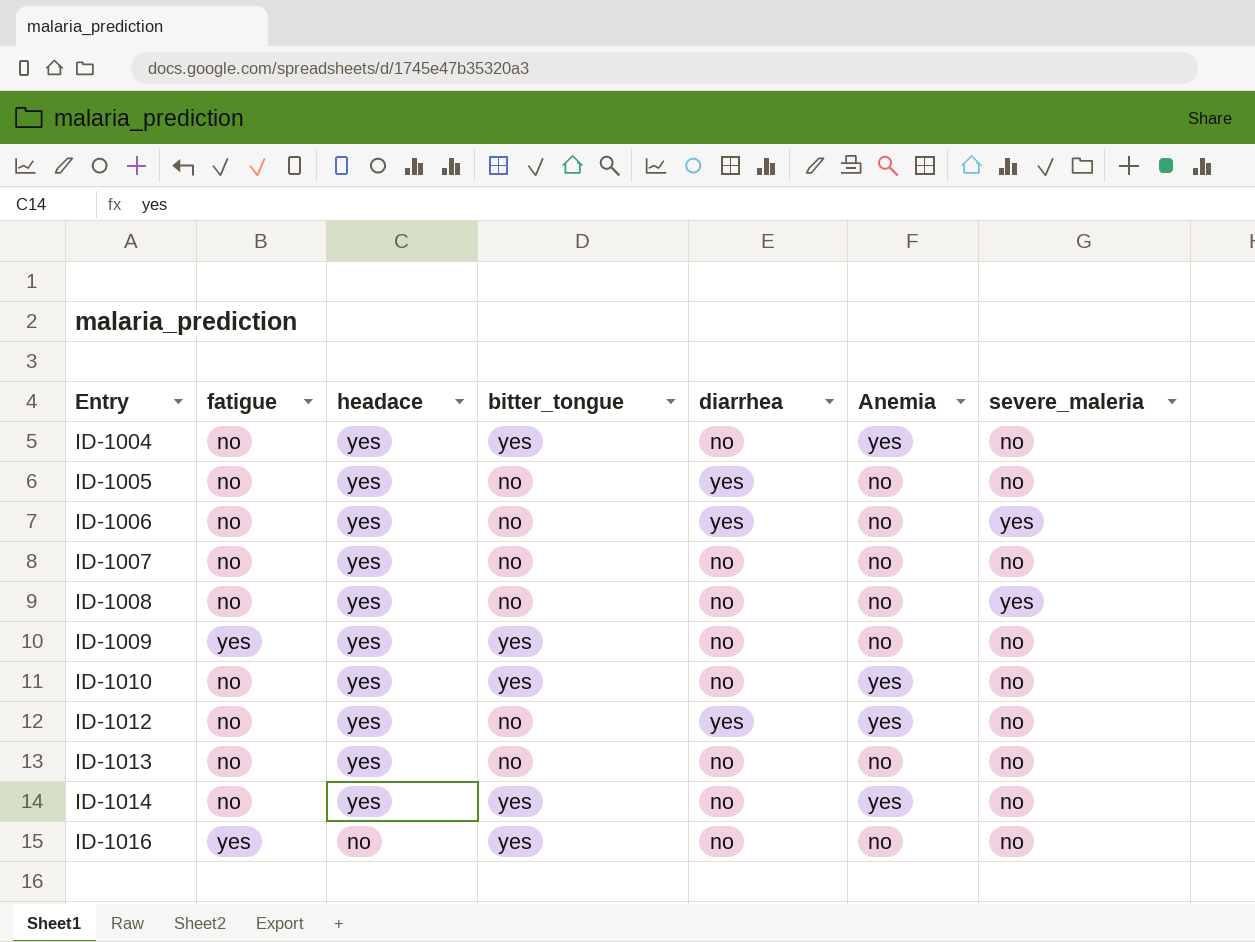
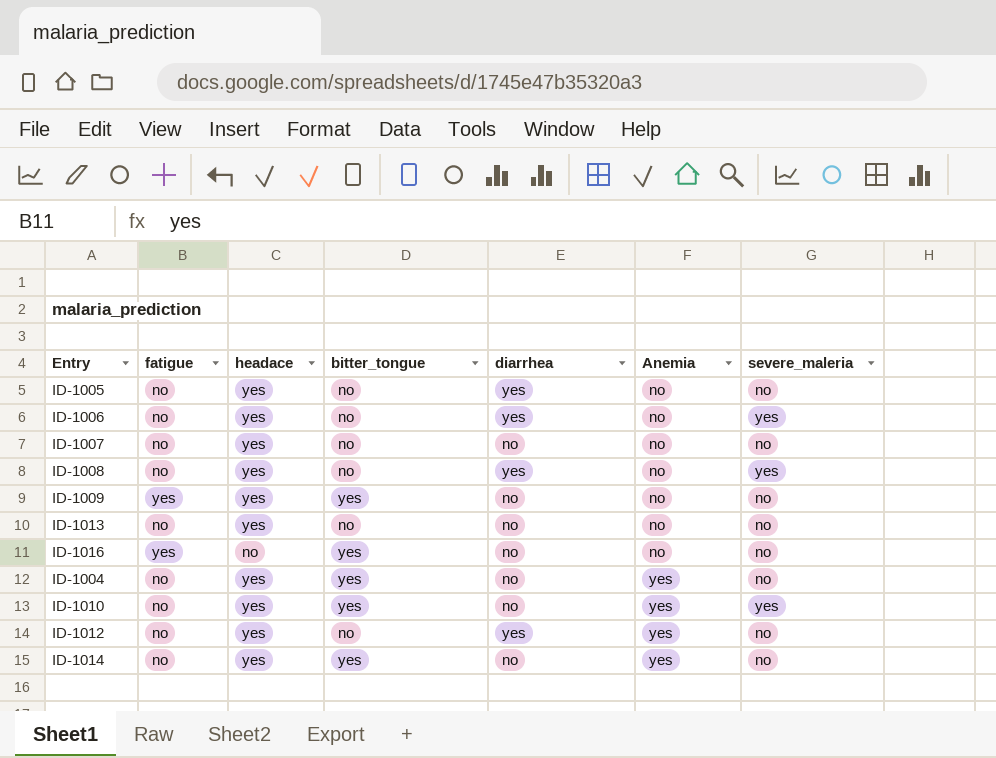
row order: Entry ascending -> Anemia ascending
ID-1008 | diarrhea: no -> yes
ID-1010 | severe_maleria: no -> yes

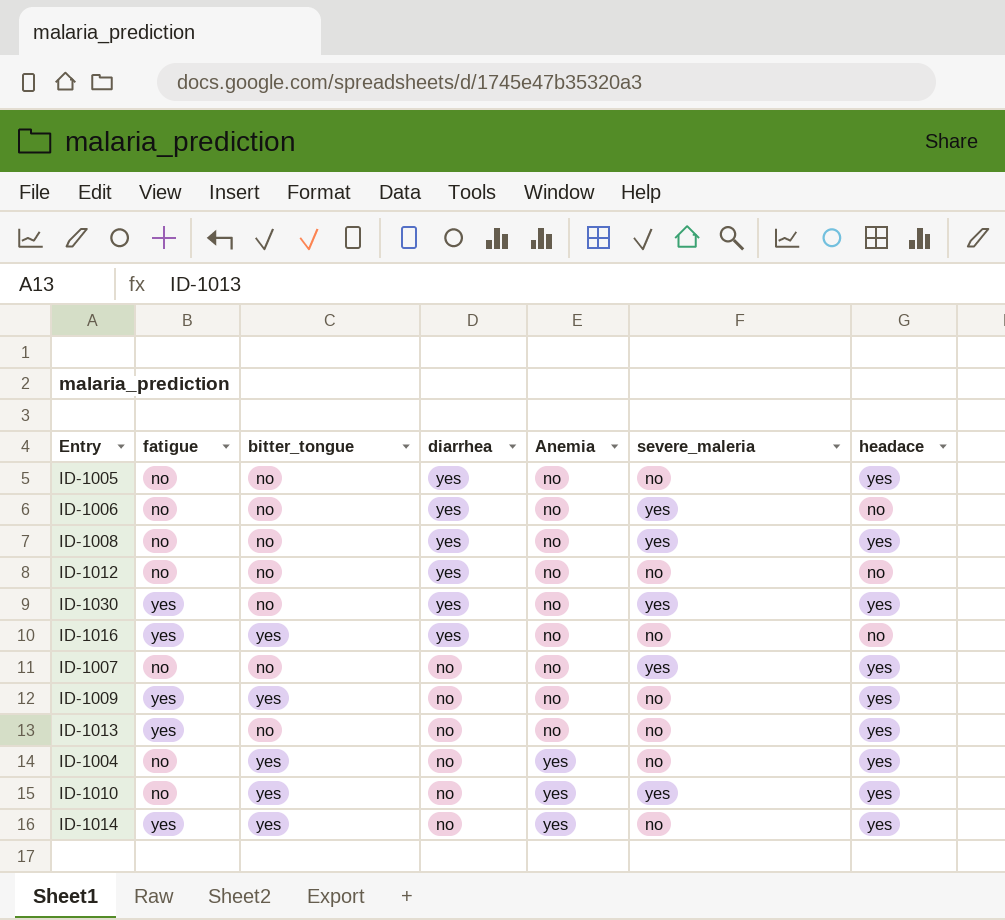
row order: Anemia ascending -> diarrhea descending
column headace | position: 3 -> 7
ID-1006 | headace: yes -> no
ID-1012 | Anemia: yes -> no
ID-1012 | headace: yes -> no
row ID-1030: none -> yes | no | yes | no | yes | yes
ID-1016 | diarrhea: no -> yes
ID-1007 | severe_maleria: no -> yes
ID-1013 | fatigue: no -> yes
ID-1014 | fatigue: no -> yes

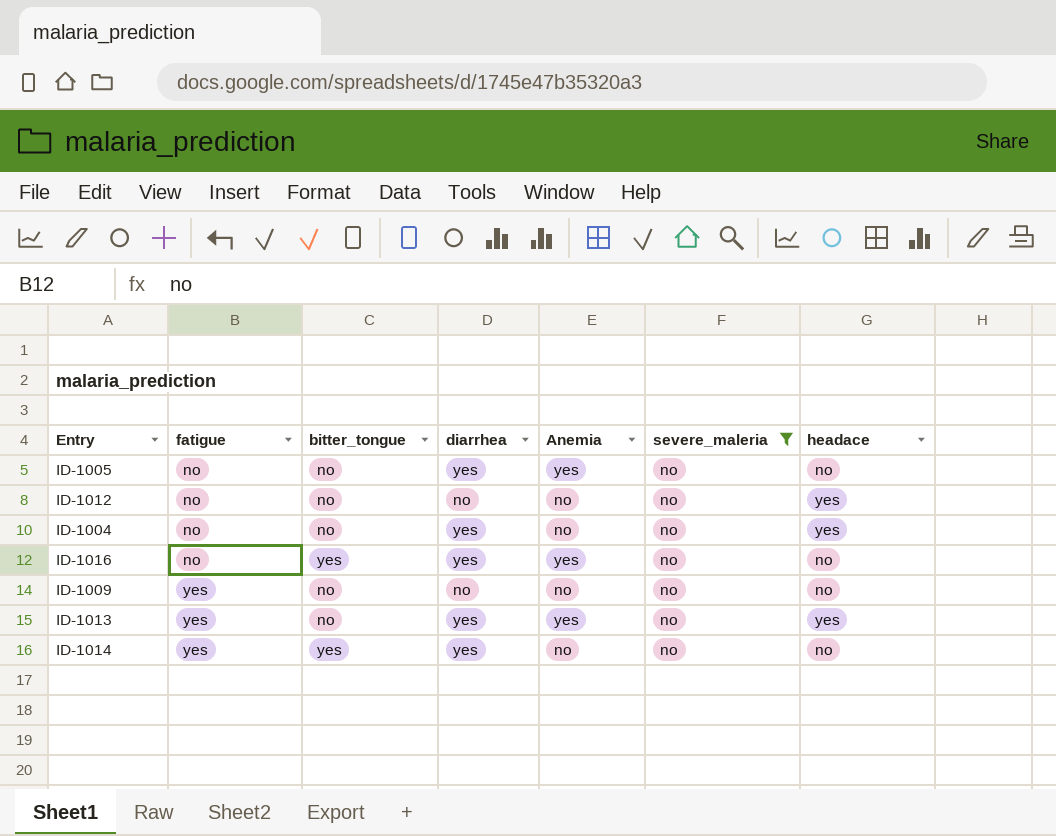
filter: none -> severe_maleria = no
row order: diarrhea descending -> fatigue ascending
ID-1005 | Anemia: no -> yes
ID-1005 | headace: yes -> no
ID-1012 | diarrhea: yes -> no
ID-1012 | headace: no -> yes
ID-1004 | bitter_tongue: yes -> no
ID-1004 | diarrhea: no -> yes
ID-1004 | Anemia: yes -> no
ID-1016 | fatigue: yes -> no
ID-1016 | Anemia: no -> yes
ID-1009 | bitter_tongue: yes -> no
ID-1009 | headace: yes -> no
ID-1013 | diarrhea: no -> yes
ID-1013 | Anemia: no -> yes
ID-1014 | diarrhea: no -> yes
ID-1014 | Anemia: yes -> no
ID-1014 | headace: yes -> no

